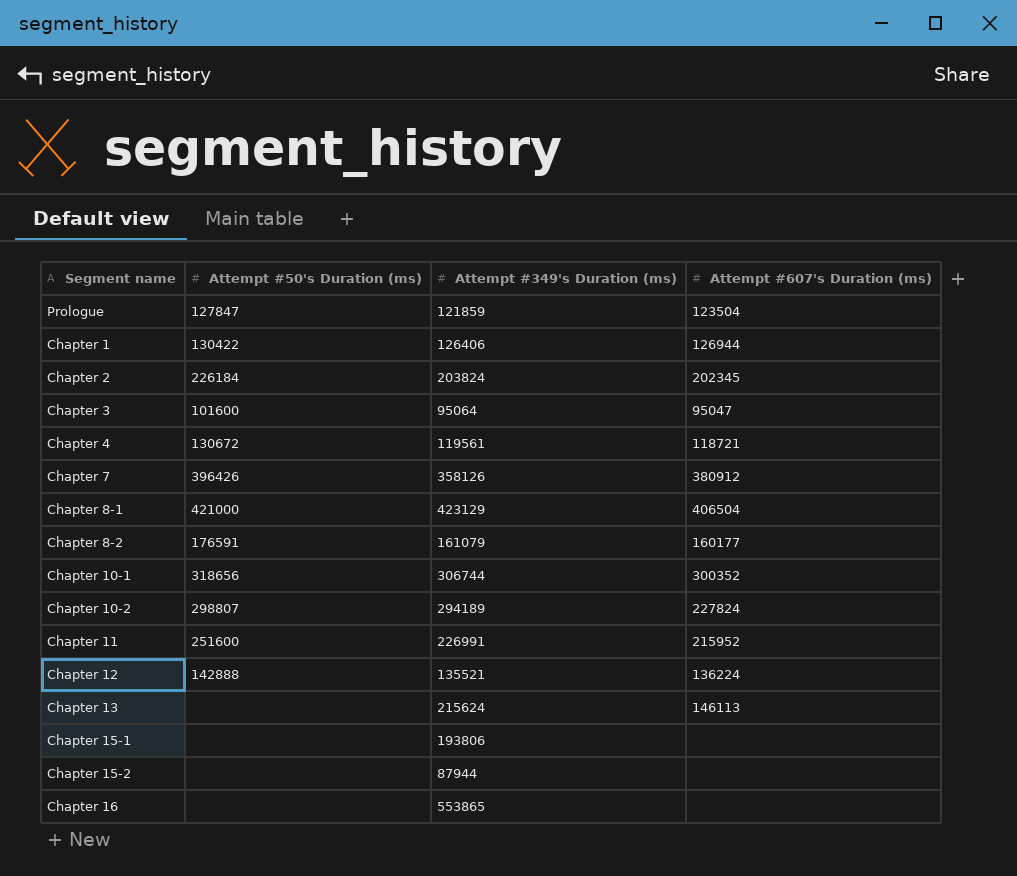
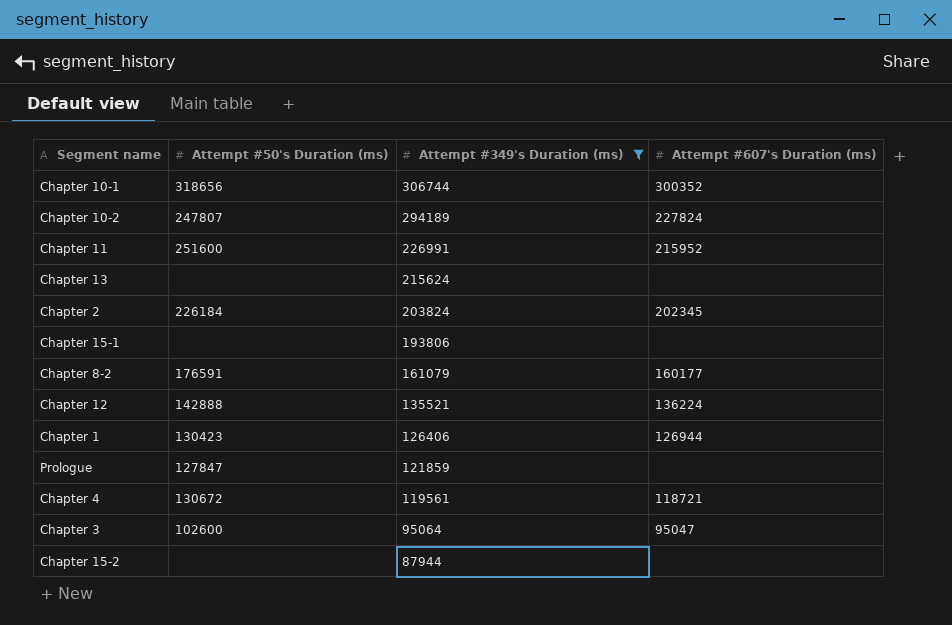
filter: none -> Attempt #349's Duration (ms) <= 306744
row order: none -> Attempt #349's Duration (ms) descending
Chapter 10-2 | Attempt #50's Duration (ms): 298807 -> 247807
Chapter 13 | Attempt #607's Duration (ms): 146113 -> none
Chapter 1 | Attempt #50's Duration (ms): 130422 -> 130423
Prologue | Attempt #607's Duration (ms): 123504 -> none
Chapter 3 | Attempt #50's Duration (ms): 101600 -> 102600

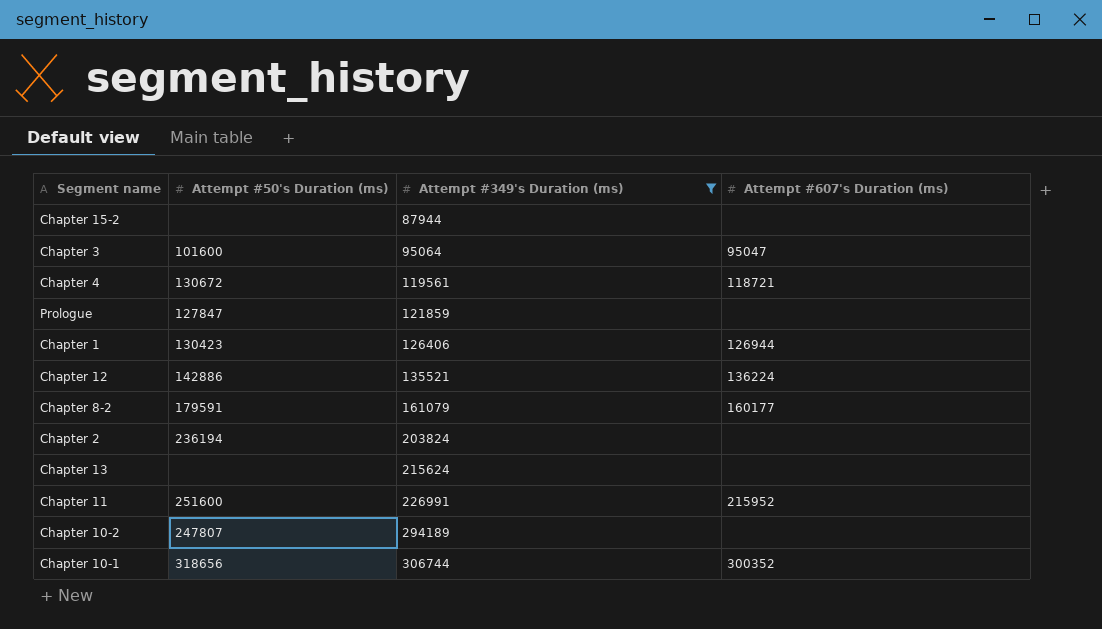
row order: Attempt #349's Duration (ms) descending -> Attempt #349's Duration (ms) ascending
row Chapter 15-1: none | 193806 | none -> none
Chapter 3 | Attempt #50's Duration (ms): 102600 -> 101600
Chapter 12 | Attempt #50's Duration (ms): 142888 -> 142886
Chapter 8-2 | Attempt #50's Duration (ms): 176591 -> 179591
Chapter 2 | Attempt #50's Duration (ms): 226184 -> 236194
Chapter 2 | Attempt #607's Duration (ms): 202345 -> none
Chapter 10-2 | Attempt #607's Duration (ms): 227824 -> none

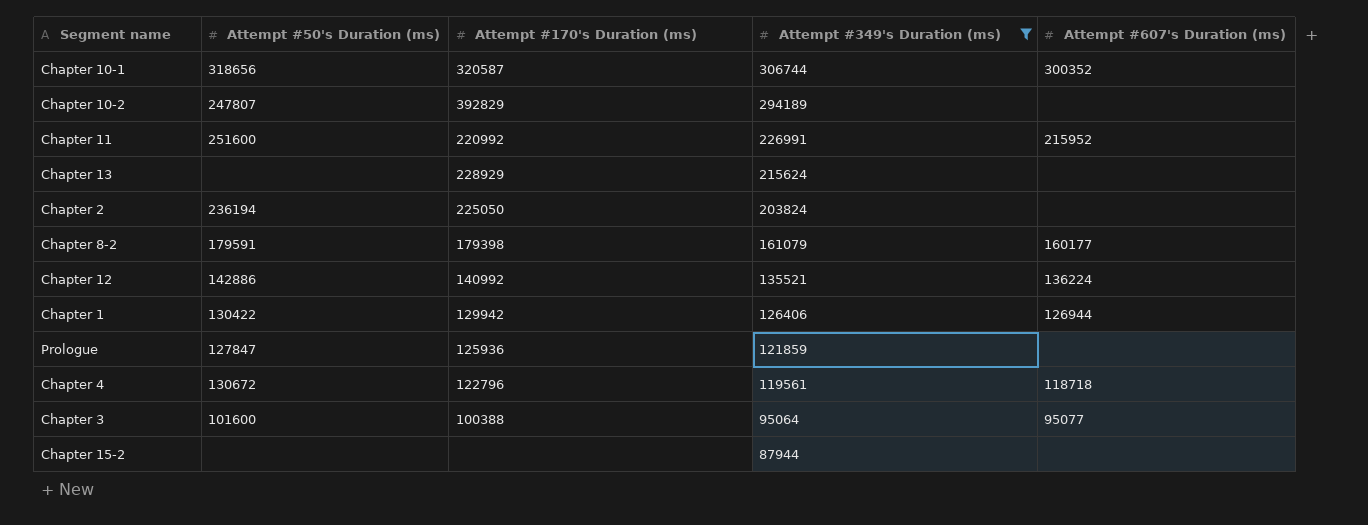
row order: Attempt #349's Duration (ms) ascending -> Attempt #349's Duration (ms) descending
column Attempt #170's Duration (ms) | position: none -> 3
Chapter 1 | Attempt #50's Duration (ms): 130423 -> 130422
Chapter 4 | Attempt #607's Duration (ms): 118721 -> 118718
Chapter 3 | Attempt #607's Duration (ms): 95047 -> 95077

